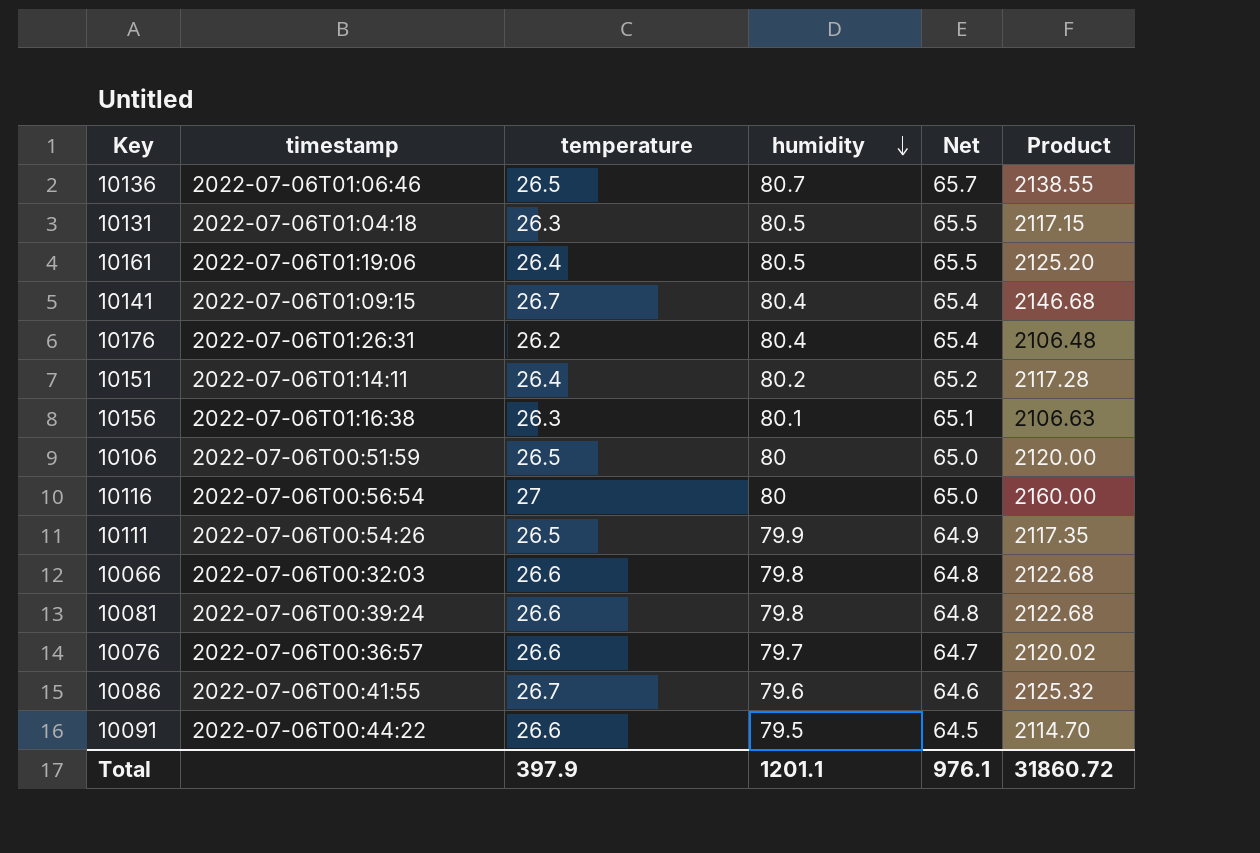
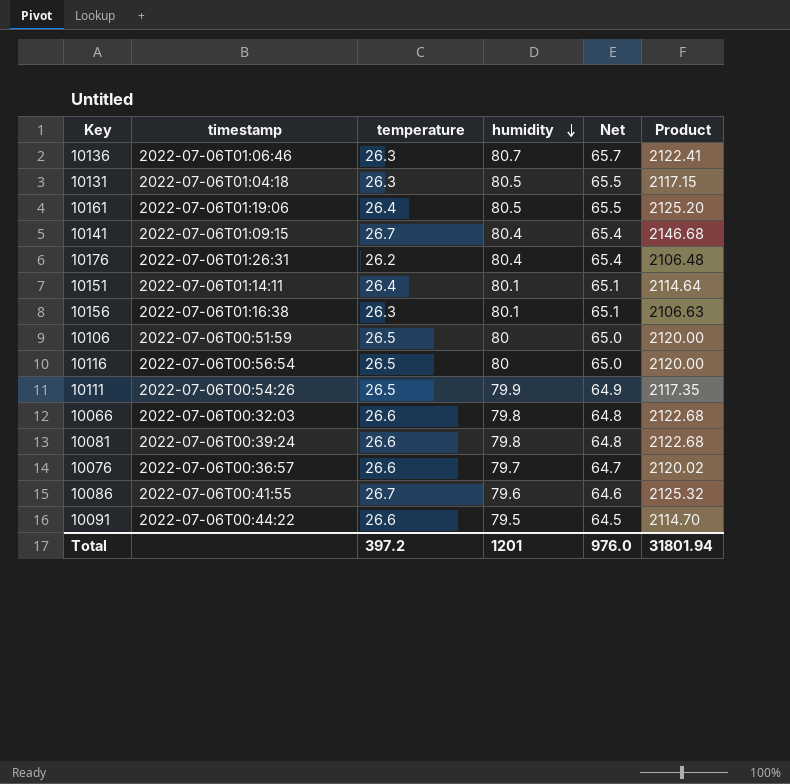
10136 | temperature: 26.5 -> 26.3
10136 | Product: 2138.55 -> 2122.41
10151 | humidity: 80.2 -> 80.1
10151 | Net: 65.2 -> 65.1
10151 | Product: 2117.28 -> 2114.64
10116 | temperature: 27 -> 26.5
10116 | Product: 2160.00 -> 2120.00
Total | temperature: 397.9 -> 397.2
Total | humidity: 1201.1 -> 1201
Total | Net: 976.1 -> 976.0
Total | Product: 31860.72 -> 31801.94

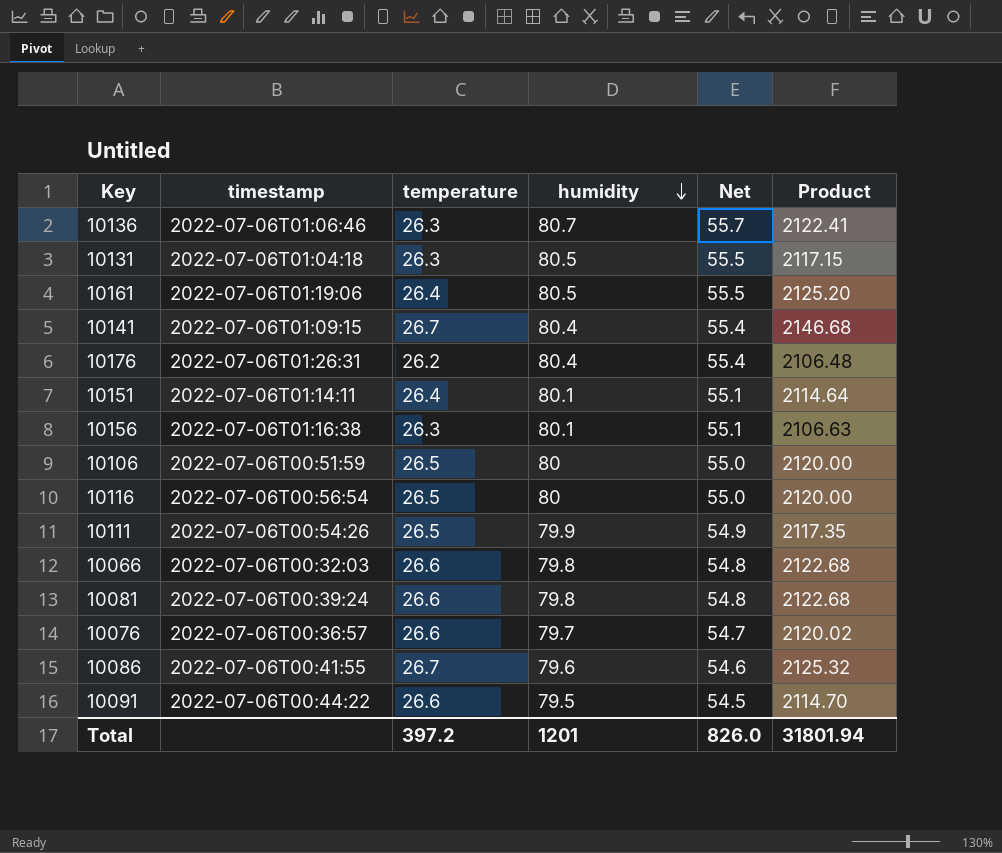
column Net | formula: [humidity] - 15 -> [humidity] - 25
Total | Net: 976.0 -> 826.0

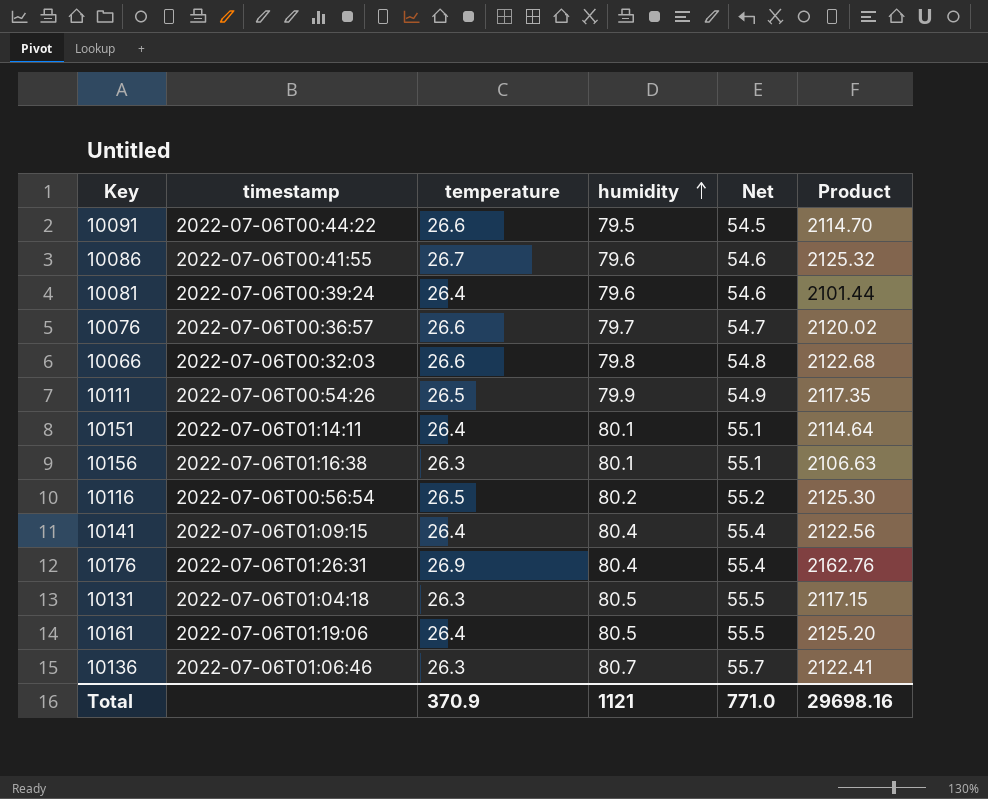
row order: humidity descending -> humidity ascending
row 10106: 2022-07-06T00:51:59 | 26.5 | 80 | 55.0 | 2120.00 -> none
10081 | temperature: 26.6 -> 26.4
10081 | humidity: 79.8 -> 79.6
10081 | Net: 54.8 -> 54.6
10081 | Product: 2122.68 -> 2101.44
10116 | humidity: 80 -> 80.2
10116 | Net: 55.0 -> 55.2
10116 | Product: 2120.00 -> 2125.30
10141 | temperature: 26.7 -> 26.4
10141 | Product: 2146.68 -> 2122.56
10176 | temperature: 26.2 -> 26.9
10176 | Product: 2106.48 -> 2162.76
Total | temperature: 397.2 -> 370.9
Total | humidity: 1201 -> 1121
Total | Net: 826.0 -> 771.0
Total | Product: 31801.94 -> 29698.16

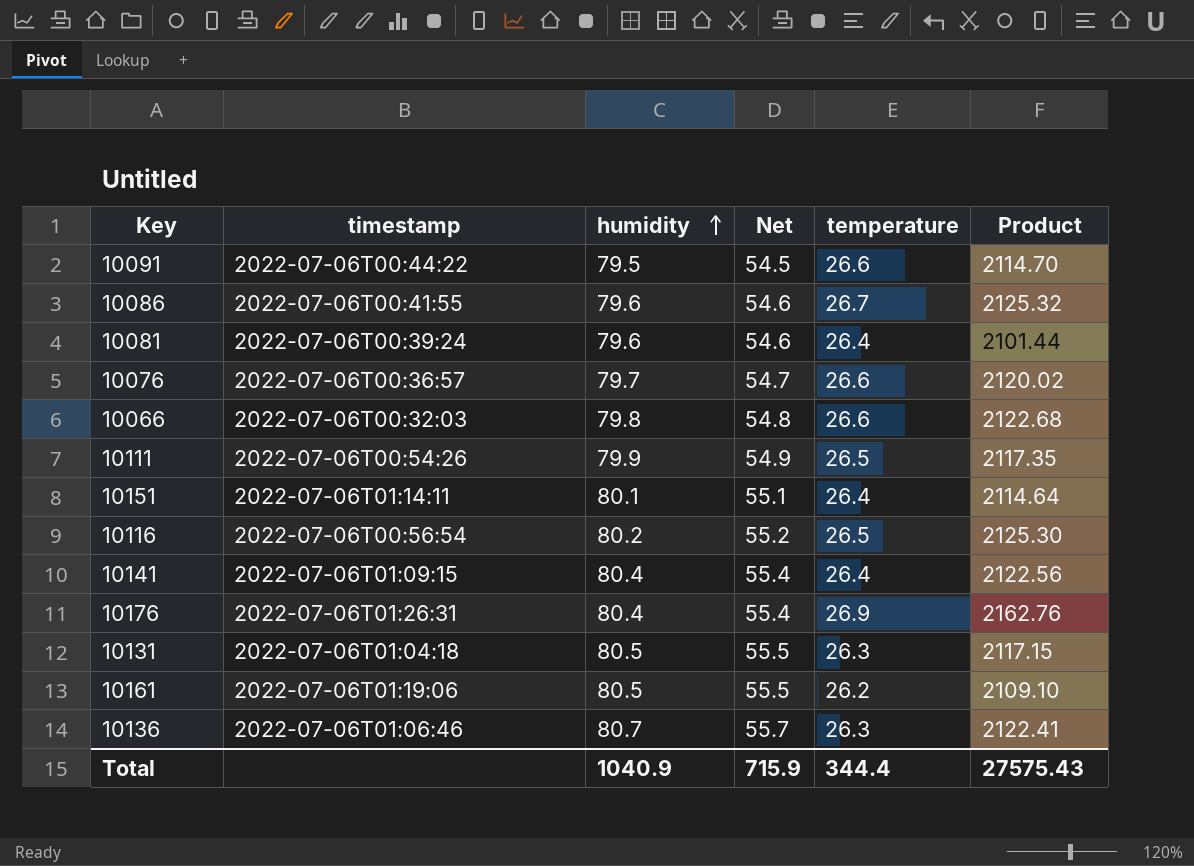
column temperature | position: 3 -> 5
row 10156: 2022-07-06T01:16:38 | 26.3 | 80.1 | 55.1 | 2106.63 -> none
10161 | temperature: 26.4 -> 26.2
10161 | Product: 2125.20 -> 2109.10
Total | humidity: 1121 -> 1040.9
Total | Net: 771.0 -> 715.9
Total | temperature: 370.9 -> 344.4
Total | Product: 29698.16 -> 27575.43

